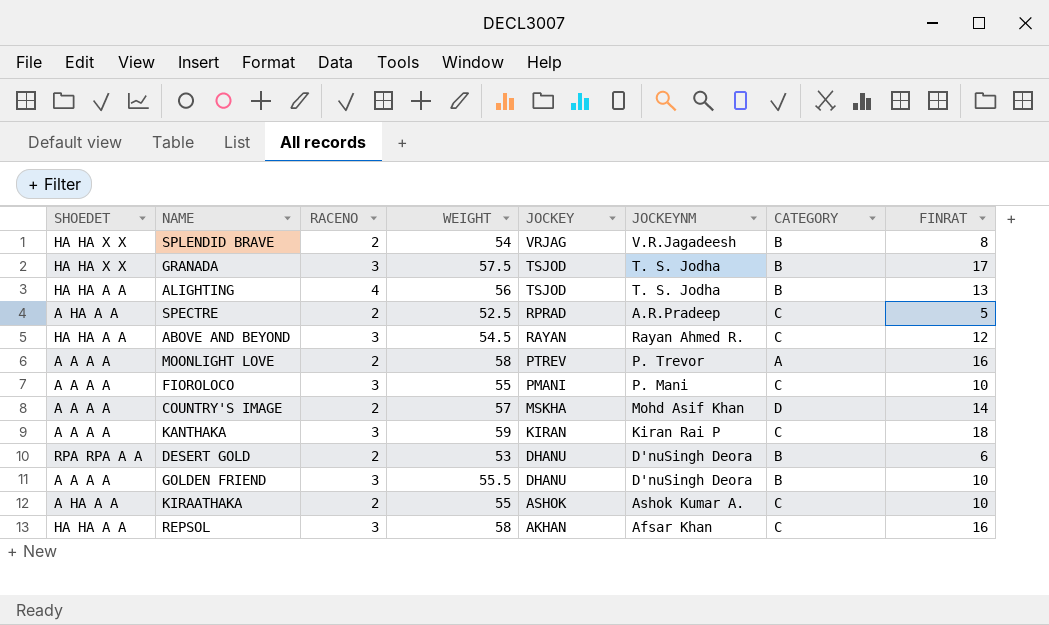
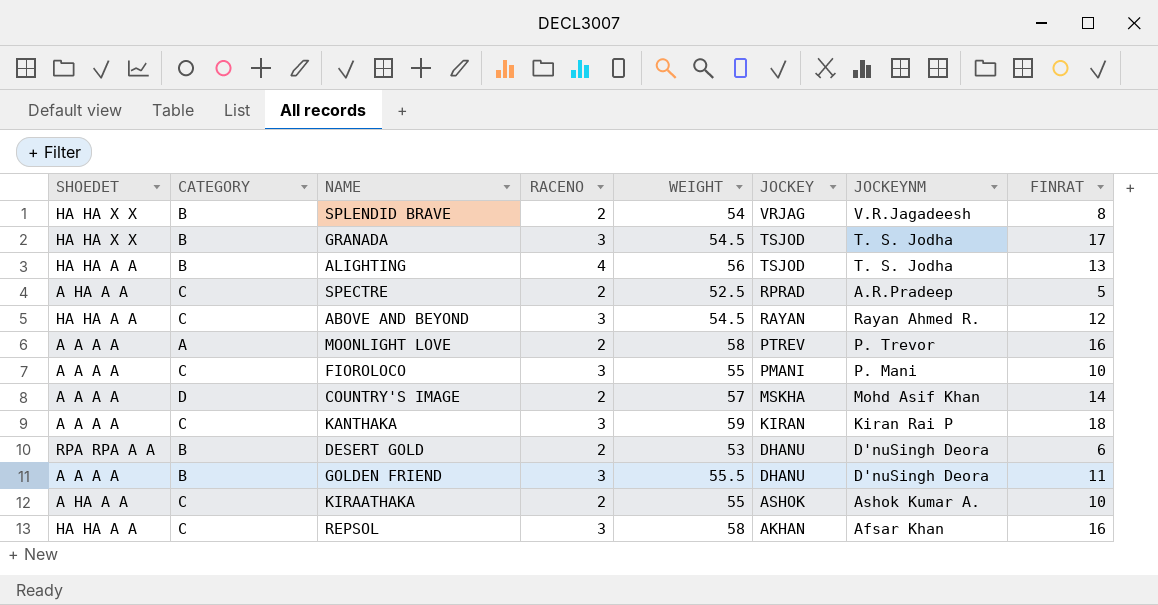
column CATEGORY | position: 7 -> 2
GRANADA | WEIGHT: 57.5 -> 54.5
GOLDEN FRIEND | FINRAT: 10 -> 11

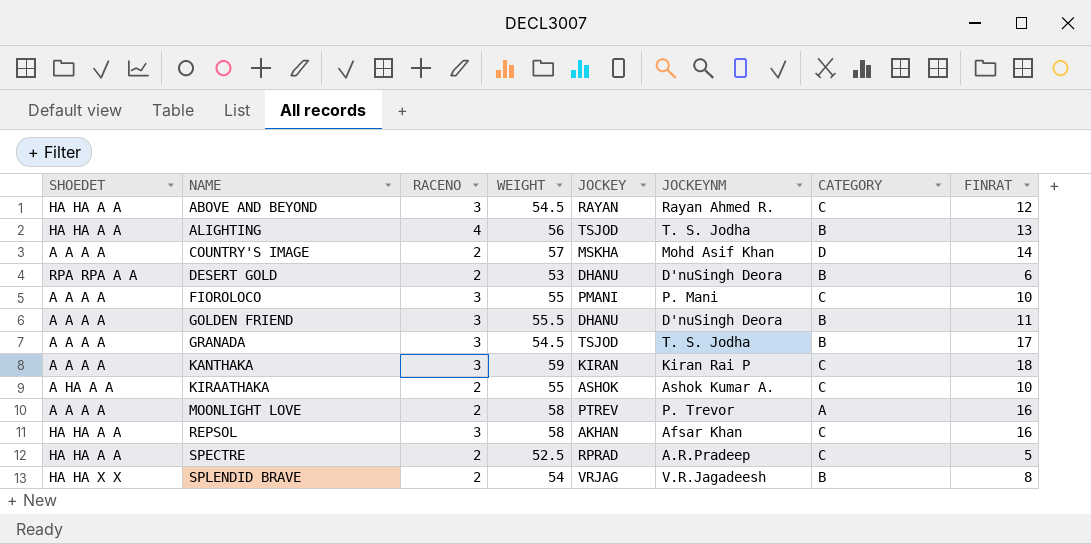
row order: JOCKEY descending -> NAME ascending
column CATEGORY | position: 2 -> 7
GRANADA | SHOEDET: HA HA X X -> A A A A
SPECTRE | SHOEDET: A HA A A -> HA HA A A

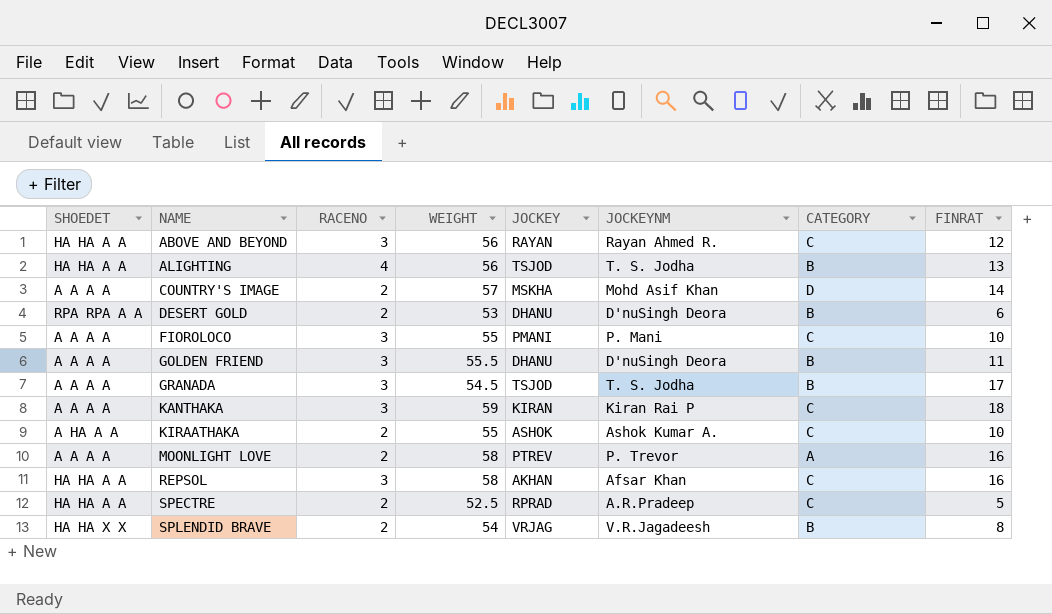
ABOVE AND BEYOND | WEIGHT: 54.5 -> 56

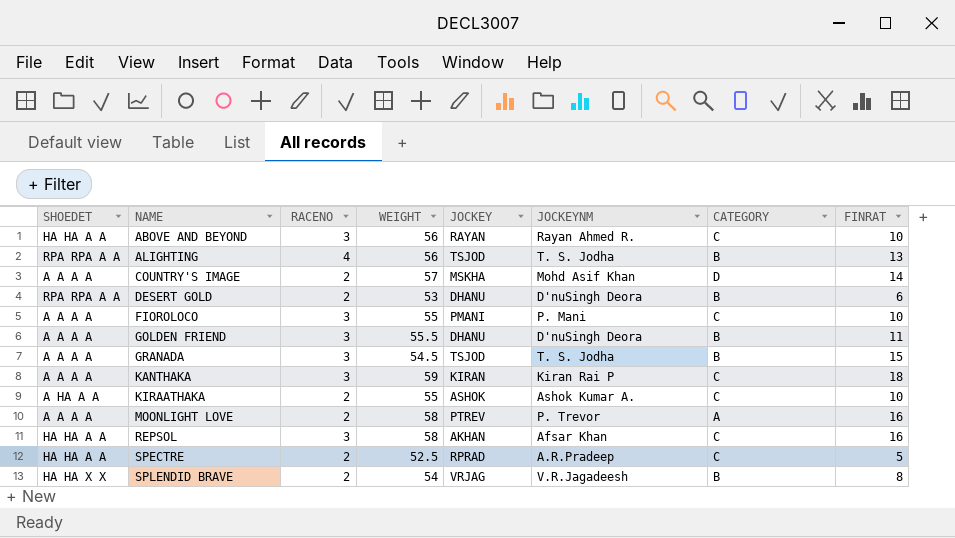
ABOVE AND BEYOND | FINRAT: 12 -> 10
ALIGHTING | SHOEDET: HA HA A A -> RPA RPA A A
GRANADA | FINRAT: 17 -> 15

